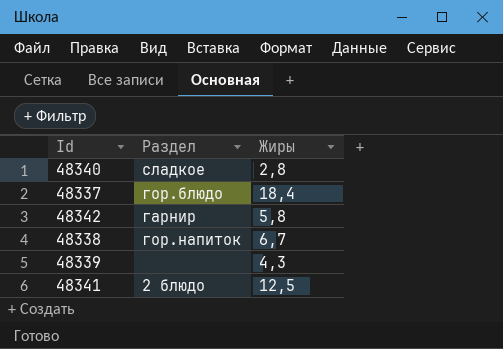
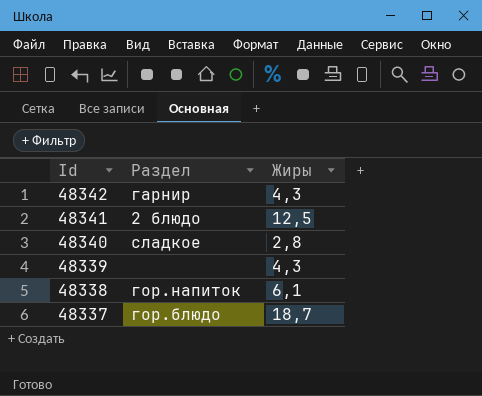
row order: none -> Id descending
48342 | Жиры: 5,8 -> 4,3
48338 | Жиры: 6,7 -> 6,1
48337 | Жиры: 18,4 -> 18,7

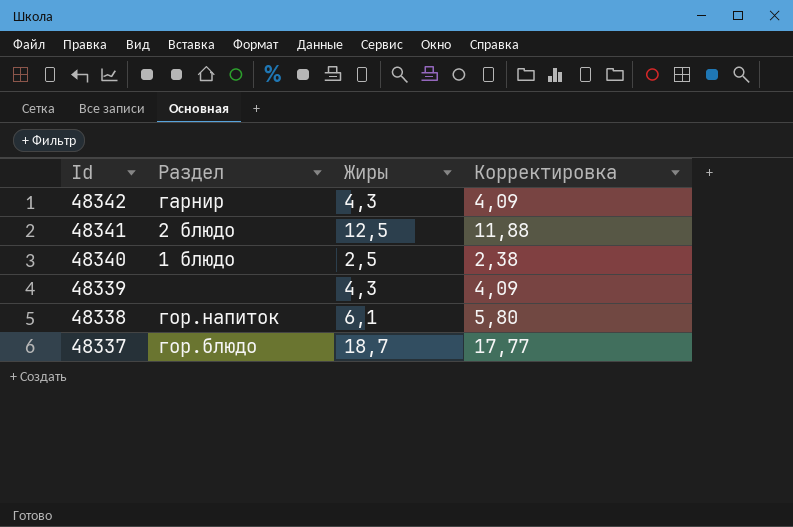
column Корректировка | formula: none -> [Жиры] * 0,95
48340 | Раздел: сладкое -> 1 блюдо
48340 | Жиры: 2,8 -> 2,5

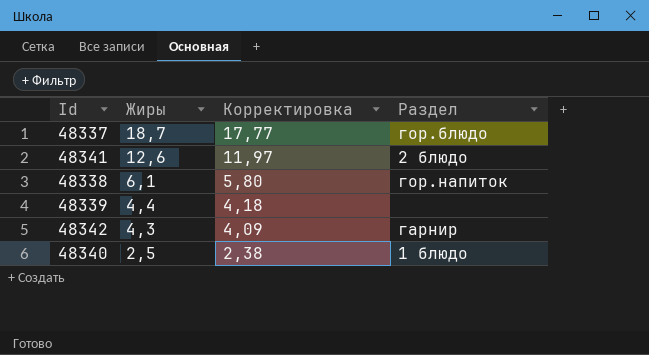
row order: Id descending -> Жиры descending
column Раздел | position: 2 -> 4
48341 | Жиры: 12,5 -> 12,6
48341 | Корректировка: 11,88 -> 11,97
48339 | Жиры: 4,3 -> 4,4
48339 | Корректировка: 4,09 -> 4,18

